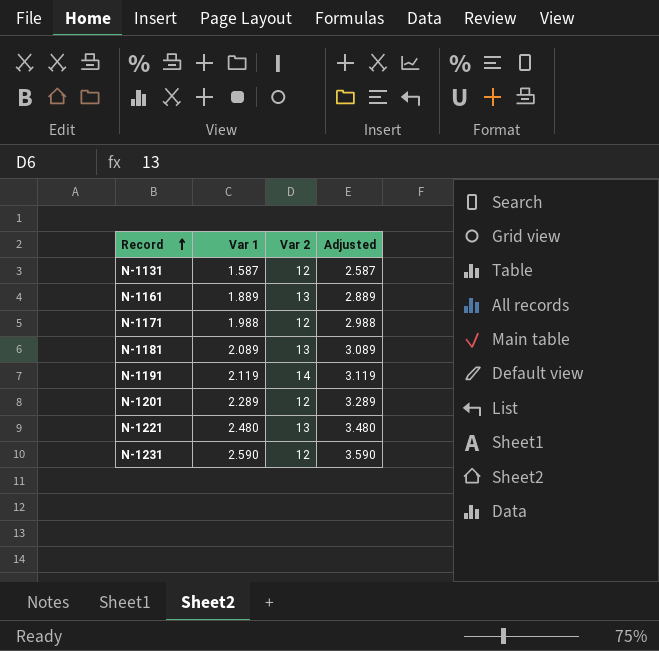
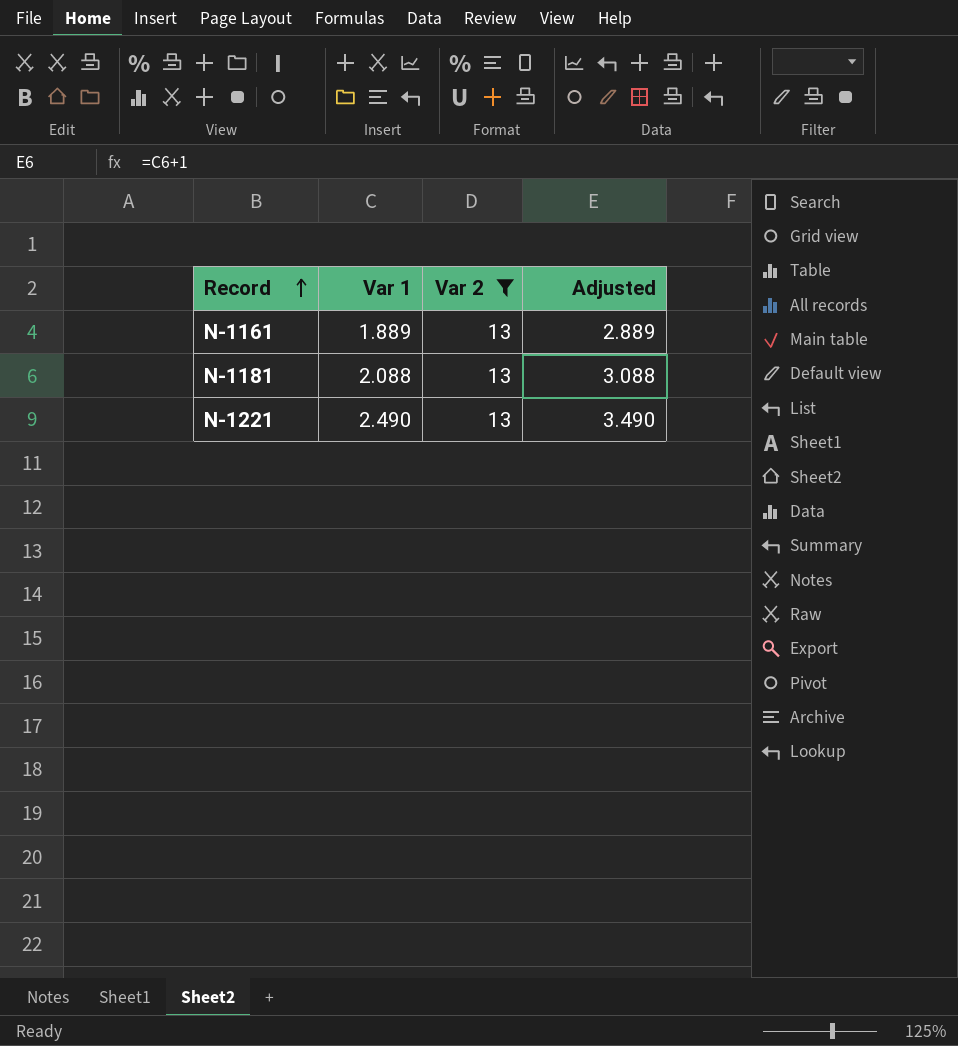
filter: none -> Var 2 = 13
N-1181 | Var 1: 2.089 -> 2.088
N-1181 | Adjusted: 3.089 -> 3.088
N-1221 | Var 1: 2.480 -> 2.490
N-1221 | Adjusted: 3.480 -> 3.490

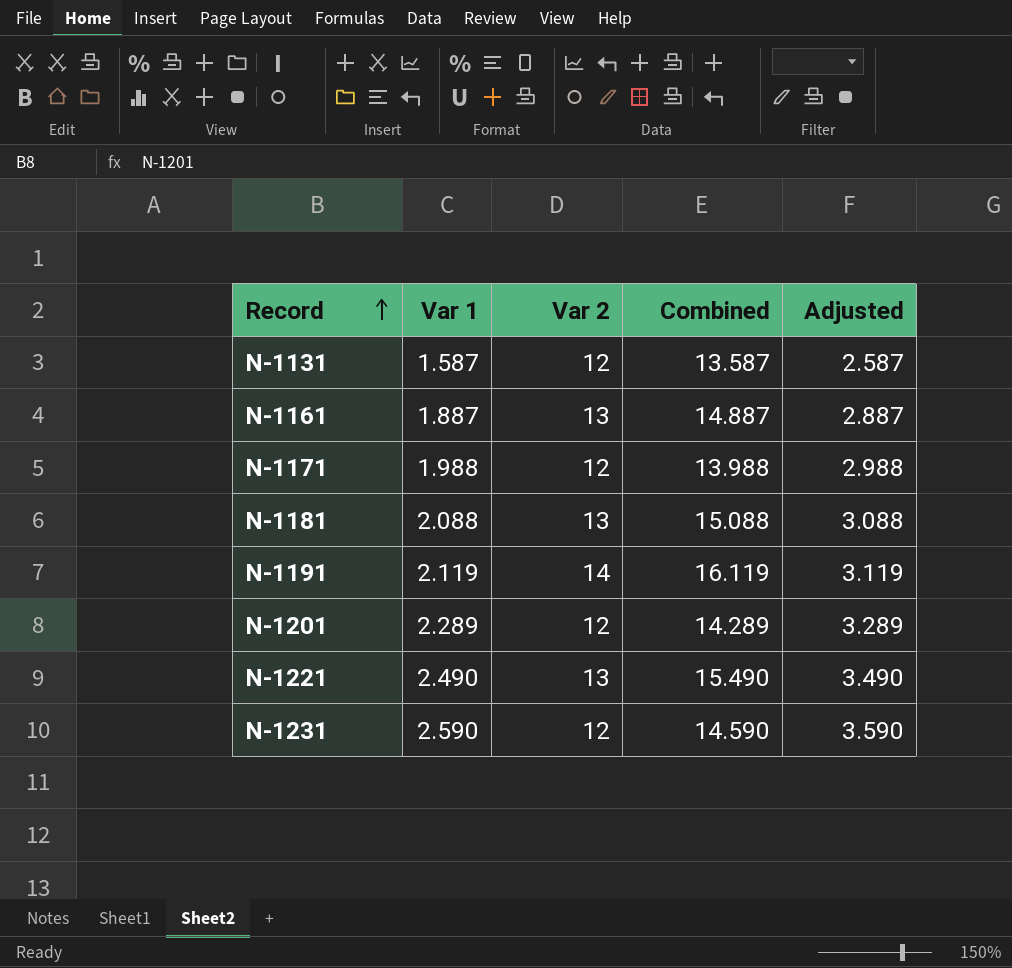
filter: Var 2 = 13 -> none
column Combined | formula: none -> [Var 1] + [Var 2]
N-1161 | Var 1: 1.889 -> 1.887
N-1161 | Adjusted: 2.889 -> 2.887

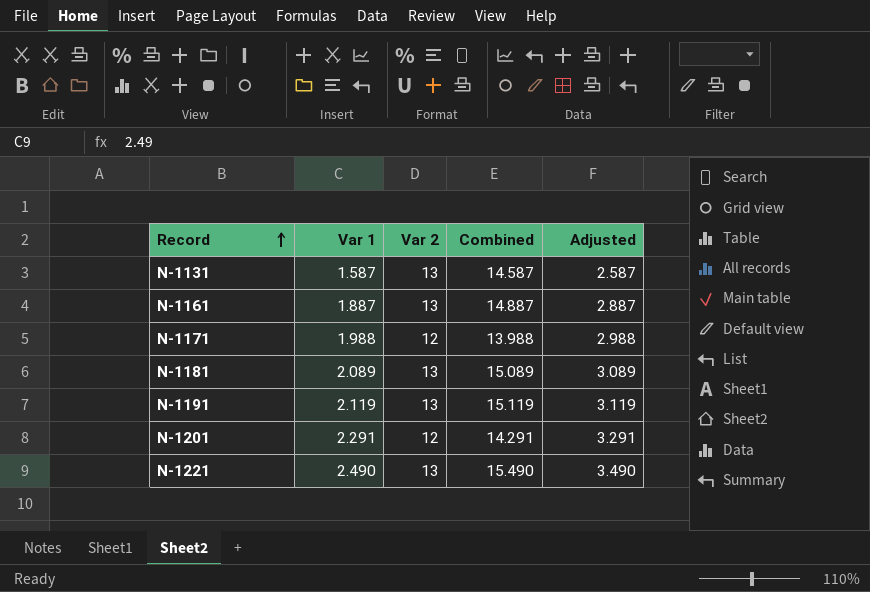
row N-1231: 2.590 | 12 | 14.590 | 3.590 -> none
N-1131 | Var 2: 12 -> 13
N-1131 | Combined: 13.587 -> 14.587
N-1181 | Var 1: 2.088 -> 2.089
N-1181 | Combined: 15.088 -> 15.089
N-1181 | Adjusted: 3.088 -> 3.089
N-1191 | Var 2: 14 -> 13
N-1191 | Combined: 16.119 -> 15.119
N-1201 | Var 1: 2.289 -> 2.291
N-1201 | Combined: 14.289 -> 14.291
N-1201 | Adjusted: 3.289 -> 3.291

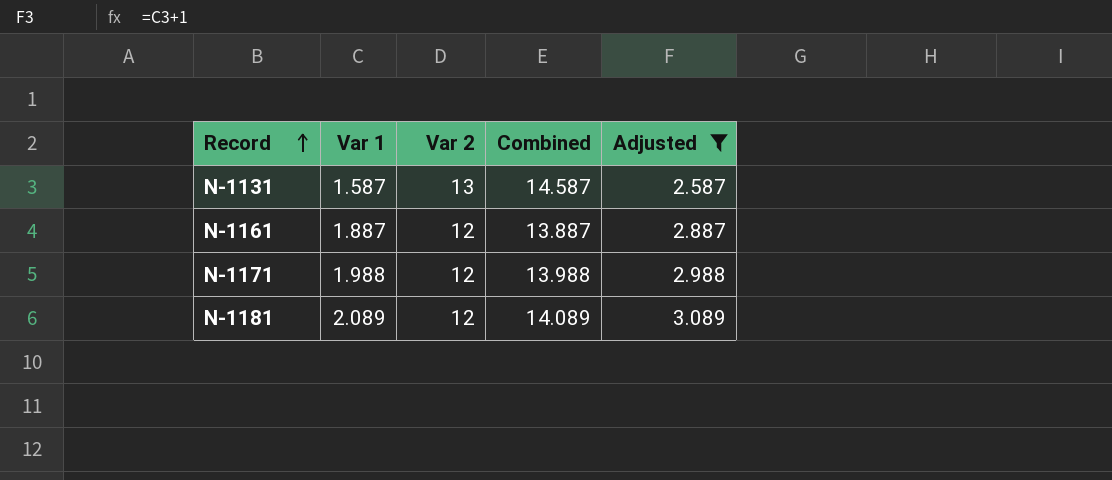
filter: none -> Adjusted <= 3.089
N-1161 | Var 2: 13 -> 12
N-1161 | Combined: 14.887 -> 13.887
N-1181 | Var 2: 13 -> 12
N-1181 | Combined: 15.089 -> 14.089

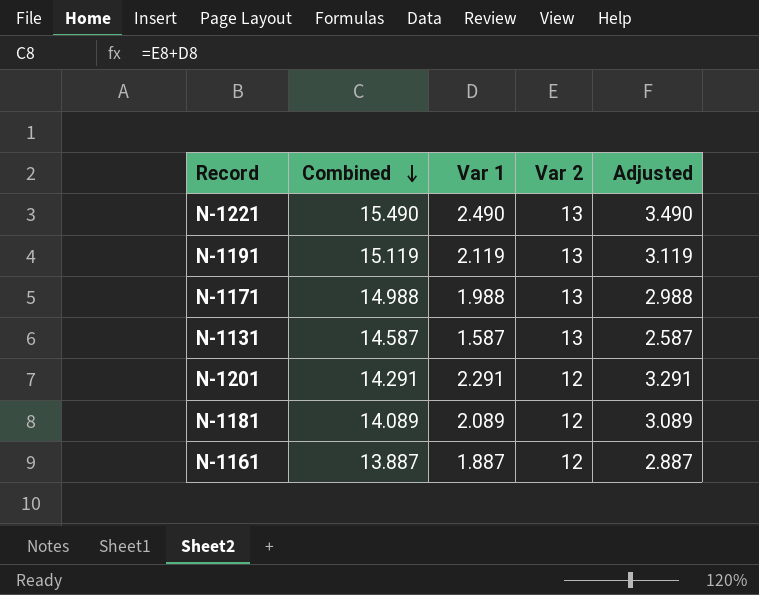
filter: Adjusted <= 3.089 -> none
row order: Record ascending -> Combined descending
column Combined | position: 4 -> 2
N-1171 | Combined: 13.988 -> 14.988
N-1171 | Var 2: 12 -> 13

